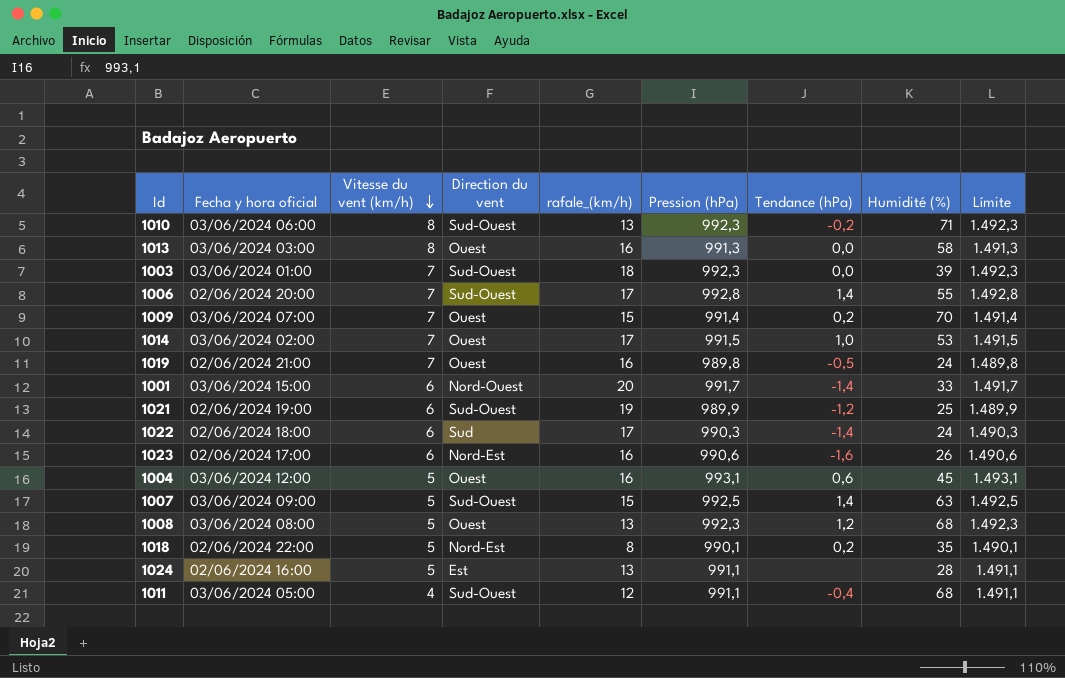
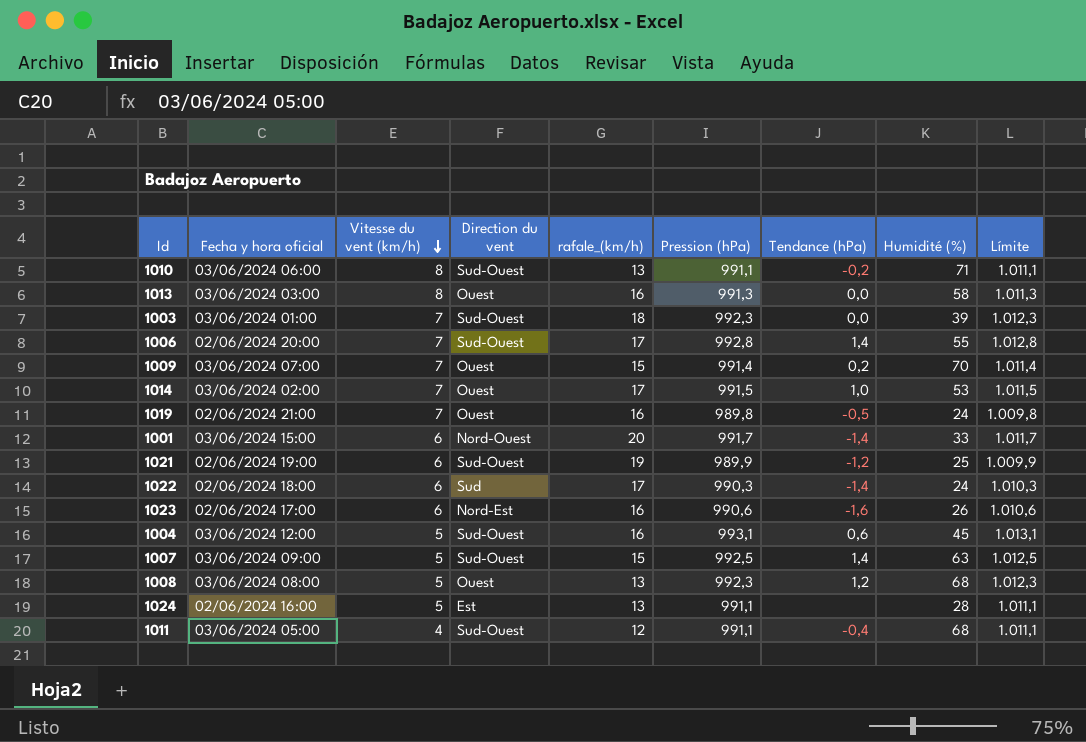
column Límite | formula: [Pression (hPa)] + 500 -> [Pression (hPa)] + 20
row 1018: 02/06/2024 22:00 | 5 | Nord-Est | 8 | 990,1 | 0,2 | 35 | 1.490,1 -> none
1010 | Pression (hPa): 992,3 -> 991,1
1004 | Direction du vent: Ouest -> Sud-Ouest

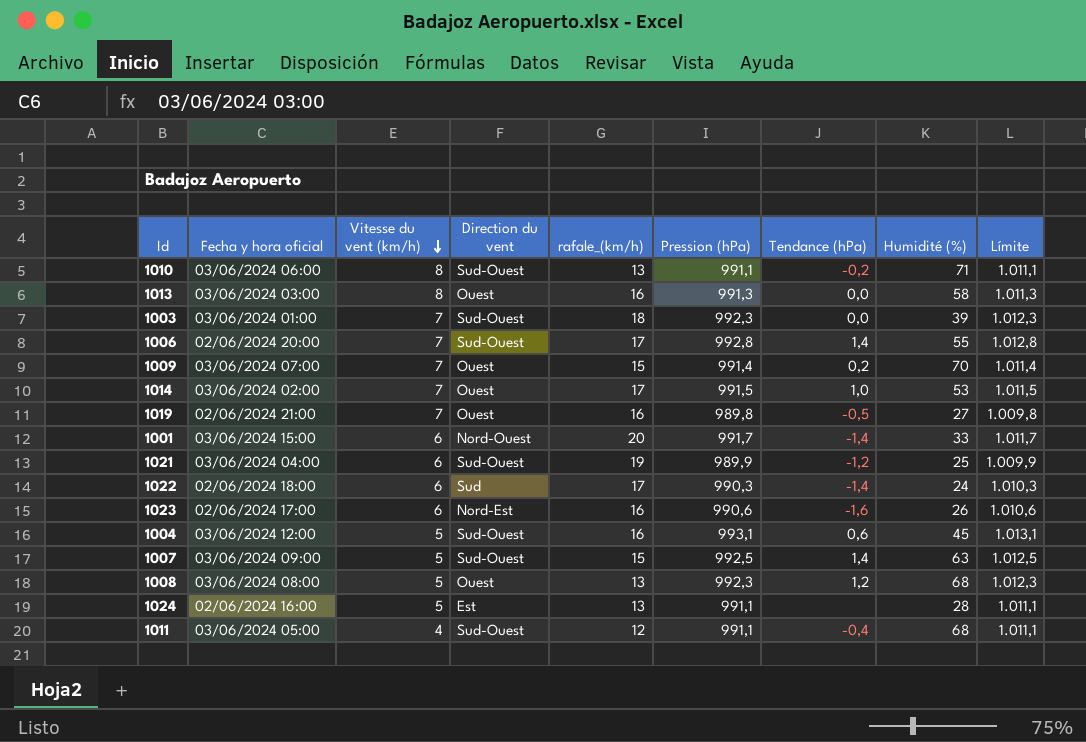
1019 | Humidité (%): 24 -> 27
1021 | Fecha y hora oficial: 02/06/2024 19:00 -> 03/06/2024 04:00

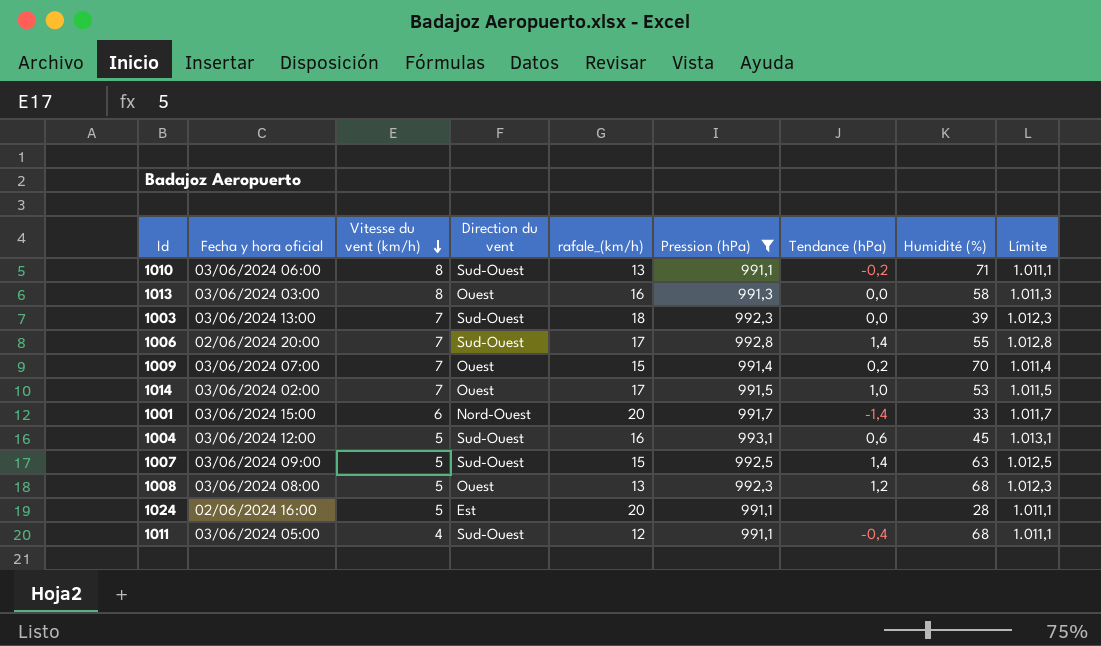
filter: none -> Pression (hPa) >= 991,1
1003 | Fecha y hora oficial: 03/06/2024 01:00 -> 03/06/2024 13:00
1024 | rafale_(km/h): 13 -> 20

